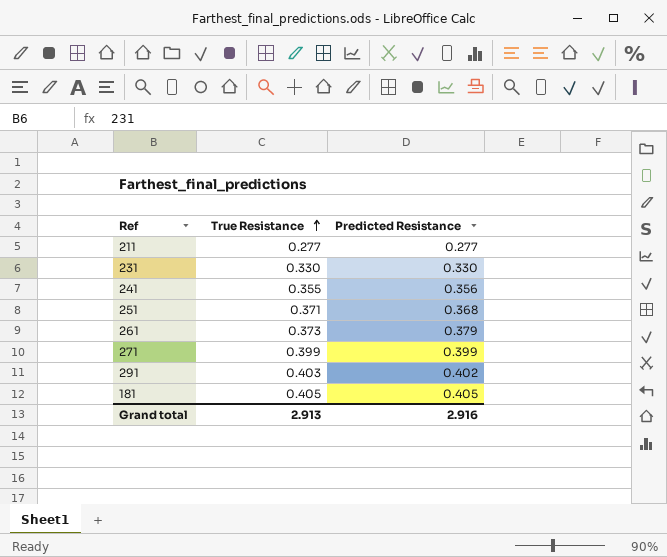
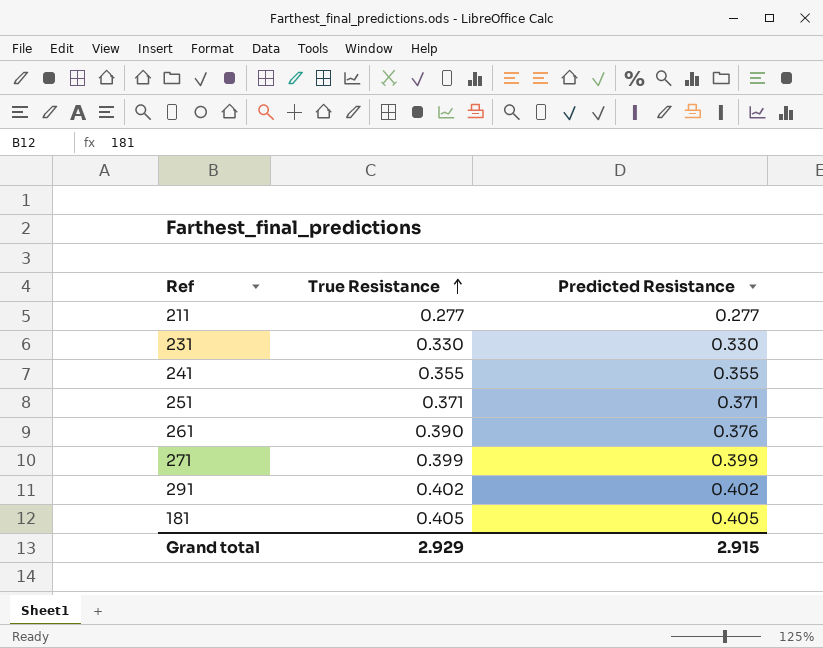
241 | Predicted Resistance: 0.356 -> 0.355
251 | Predicted Resistance: 0.368 -> 0.371
261 | True Resistance: 0.373 -> 0.390
261 | Predicted Resistance: 0.379 -> 0.376
291 | True Resistance: 0.403 -> 0.402
Grand total | True Resistance: 2.913 -> 2.929
Grand total | Predicted Resistance: 2.916 -> 2.915

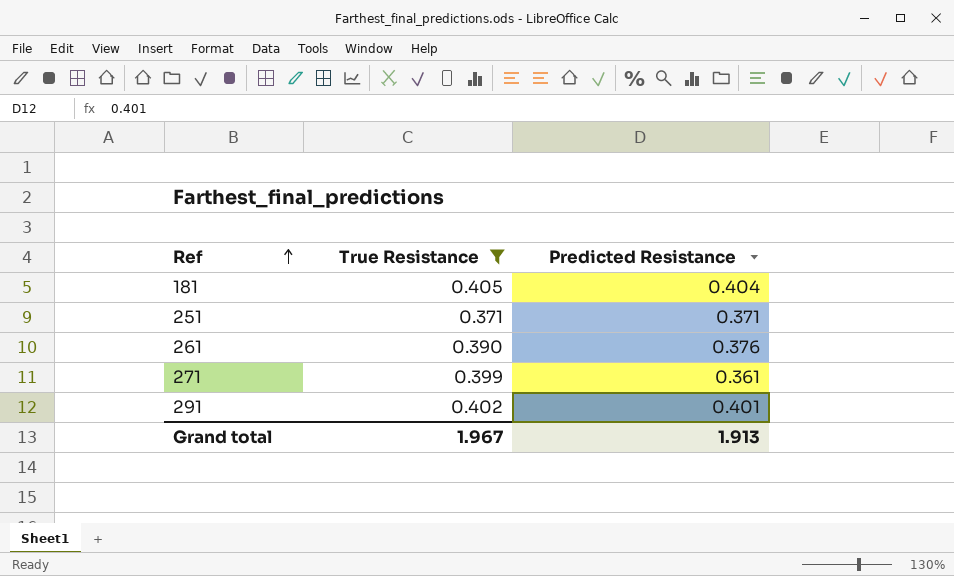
filter: none -> True Resistance >= 0.371
row order: True Resistance ascending -> Ref ascending
181 | Predicted Resistance: 0.405 -> 0.404
271 | Predicted Resistance: 0.399 -> 0.361
291 | Predicted Resistance: 0.402 -> 0.401
Grand total | True Resistance: 2.929 -> 1.967
Grand total | Predicted Resistance: 2.915 -> 1.913

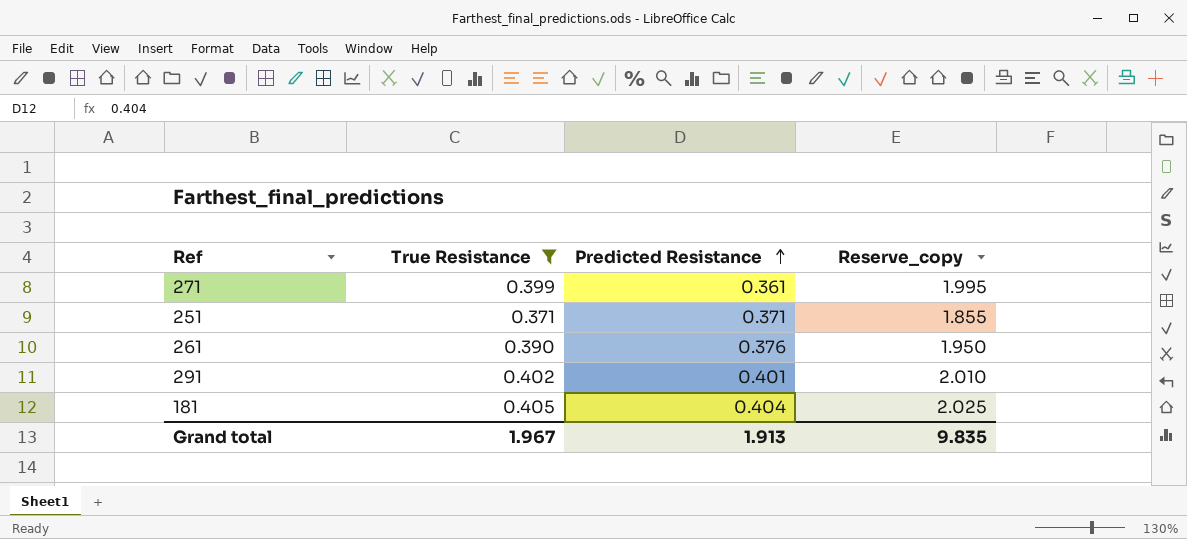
row order: Ref ascending -> Predicted Resistance ascending
column Reserve_copy | formula: none -> [True Resistance] * 5

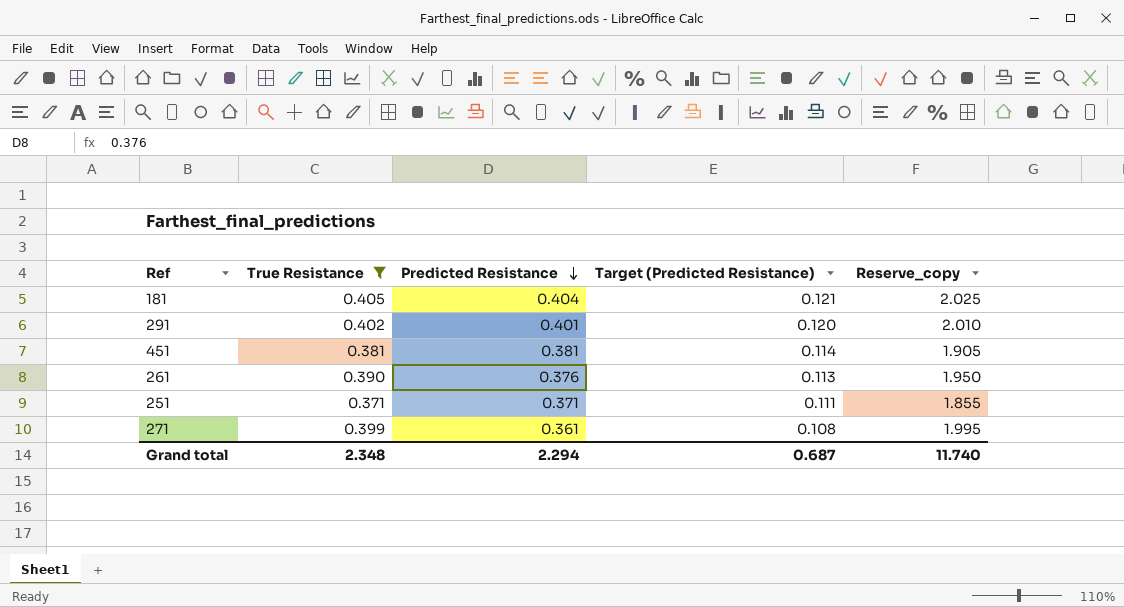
row order: Predicted Resistance ascending -> Predicted Resistance descending
column Target (Predicted Resistance) | formula: none -> [Predicted Resistance] * 0.3
row 451: none -> 0.381 | 0.381 | 0.114 | 1.905
Grand total | True Resistance: 1.967 -> 2.348
Grand total | Predicted Resistance: 1.913 -> 2.294
Grand total | Reserve_copy: 9.835 -> 11.740

